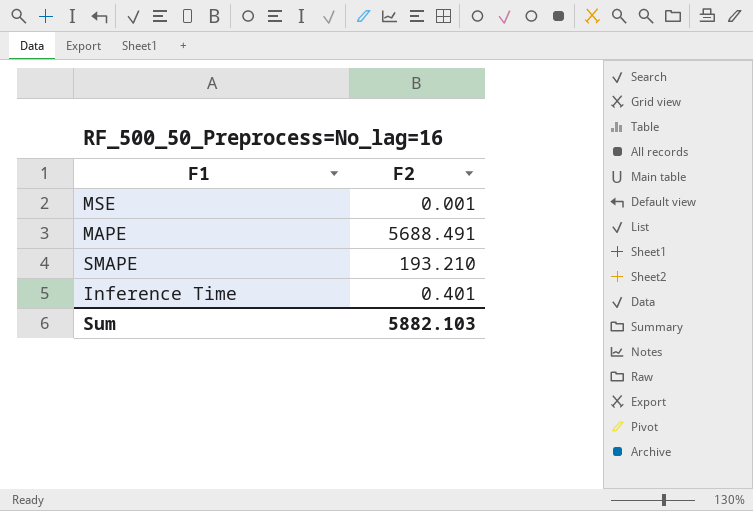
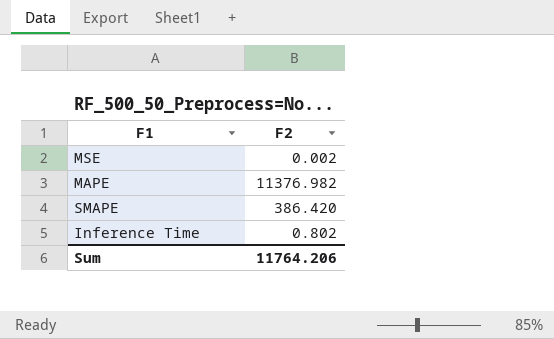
MSE | F2: 0.001 -> 0.002
MAPE | F2: 5688.491 -> 11376.982
SMAPE | F2: 193.210 -> 386.420
Inference Time | F2: 0.401 -> 0.802
Sum | F2: 5882.103 -> 11764.206

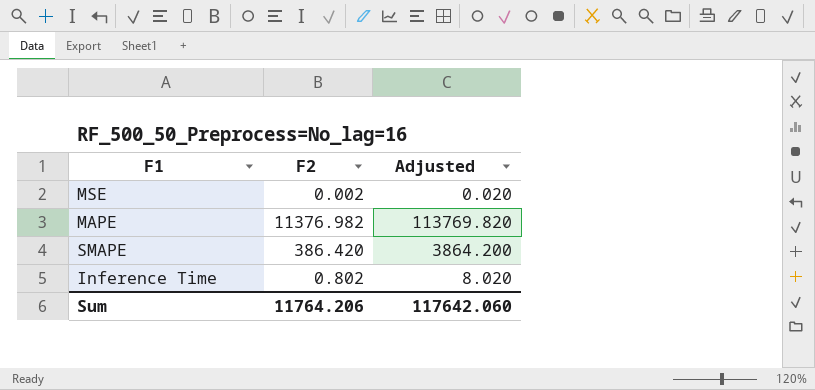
column Adjusted | formula: none -> [F2] * 10

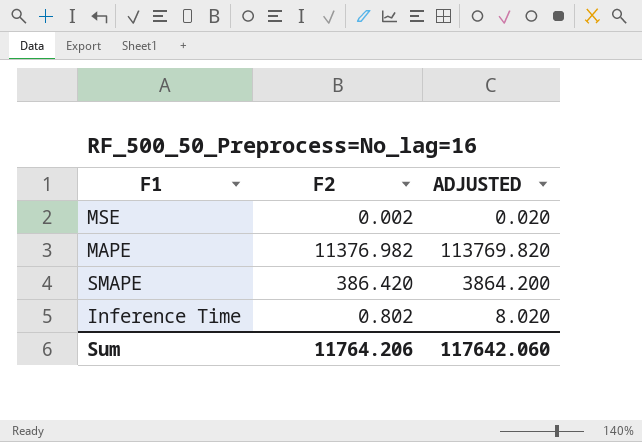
column name: Adjusted -> ADJUSTED

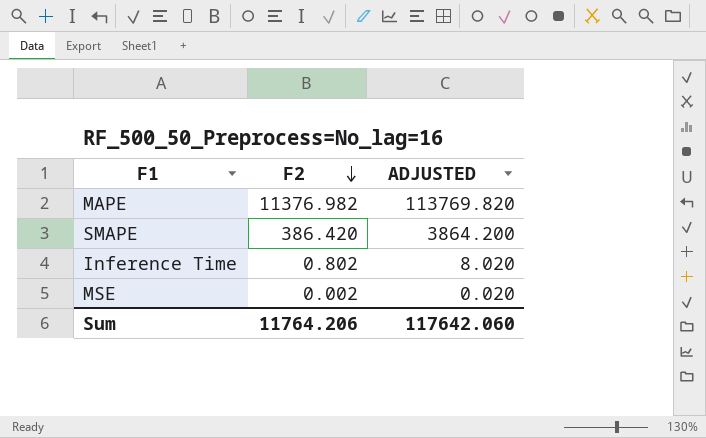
row order: none -> F2 descending

